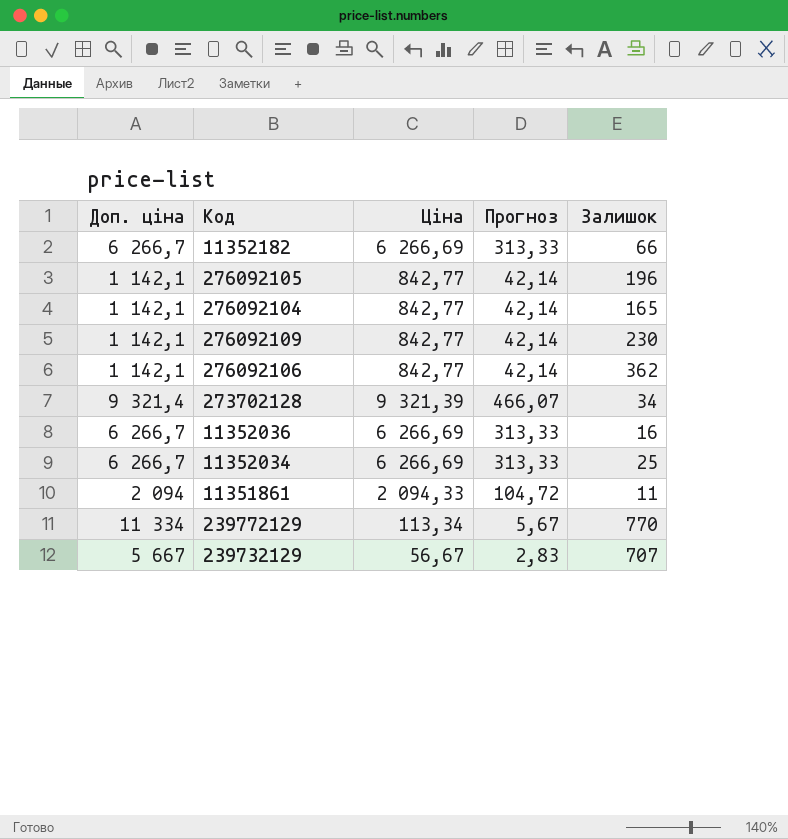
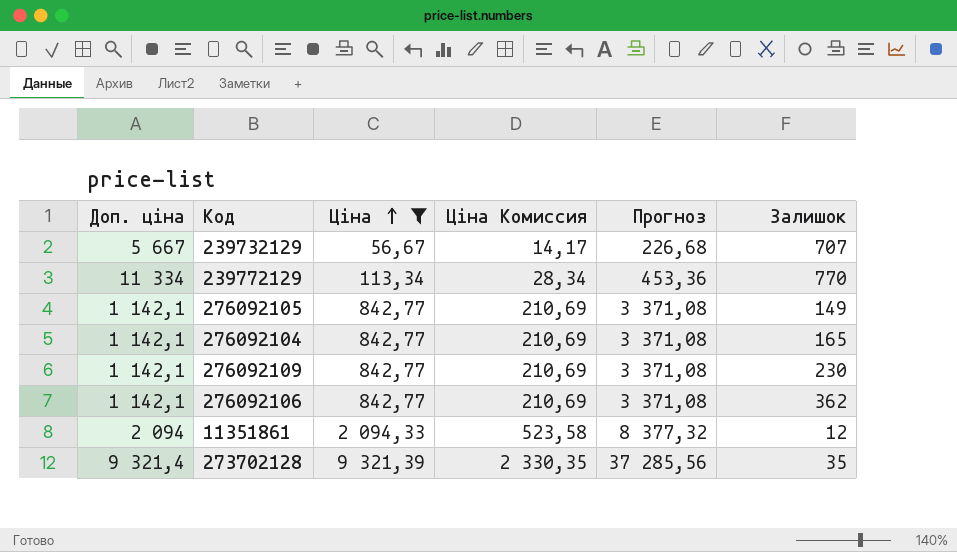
filter: none -> Ціна != 6 266,69
row order: none -> Ціна ascending
column Ціна Комиссия | formula: none -> [Ціна] * 0,25
column Прогноз | formula: [Ціна] * 0,05 -> [Ціна] * 4
276092105 | Залишок: 196 -> 149
11351861 | Залишок: 11 -> 12
273702128 | Залишок: 34 -> 35

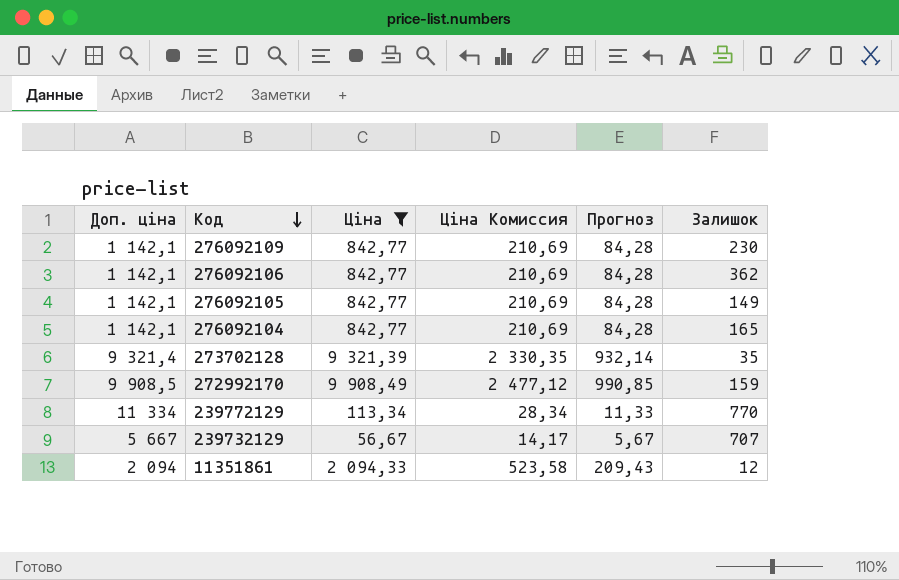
row order: Ціна ascending -> Код descending
column Прогноз | formula: [Ціна] * 4 -> [Ціна] * 0,1
row 272992170: none -> 9 908,5 | 9 908,49 | 2 477,12 | 990,85 | 159

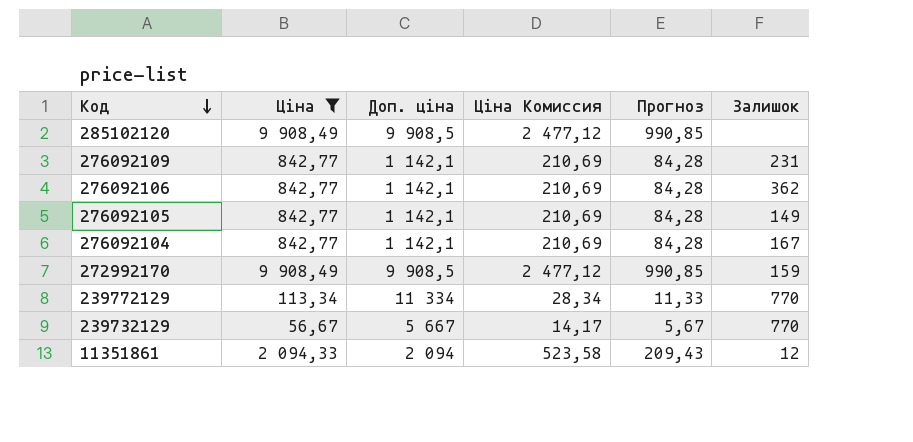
column Доп. ціна | position: 1 -> 3
row 273702128: 9 321,4 | 9 321,39 | 2 330,35 | 932,14 | 35 -> none
row 285102120: none -> 9 908,49 | 9 908,5 | 2 477,12 | 990,85 | none
276092109 | Залишок: 230 -> 231
276092104 | Залишок: 165 -> 167
239732129 | Залишок: 707 -> 770

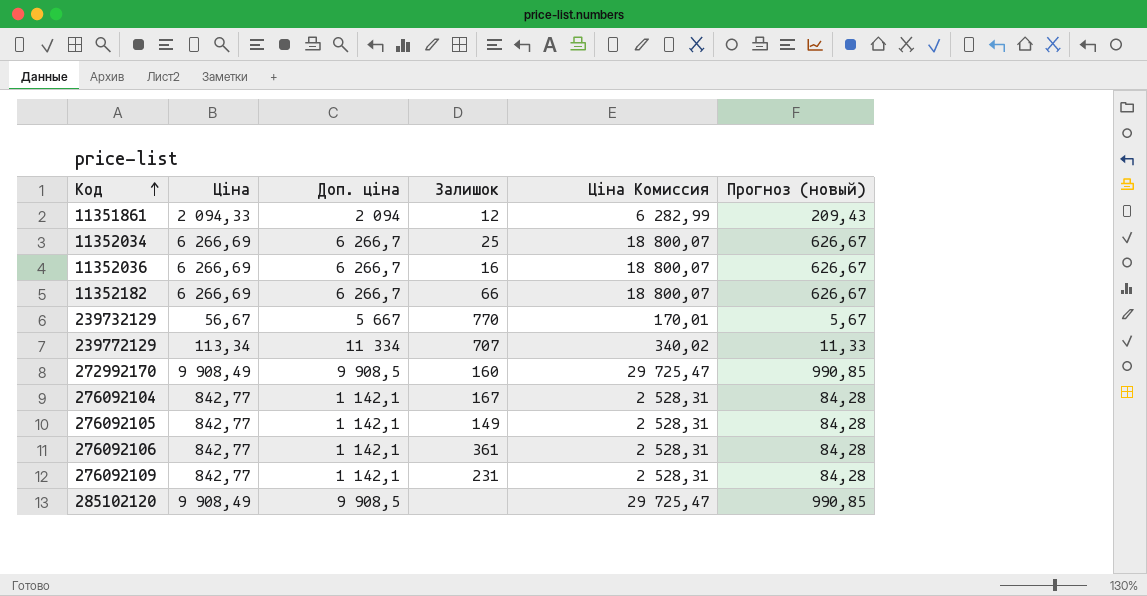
filter: Ціна != 6 266,69 -> none
row order: Код descending -> Код ascending
column Залишок | position: 6 -> 4
column Ціна Комиссия | formula: [Ціна] * 0,25 -> [Ціна] * 3
column name: Прогноз -> Прогноз (новый)
239772129 | Залишок: 770 -> 707
272992170 | Залишок: 159 -> 160
276092106 | Залишок: 362 -> 361

